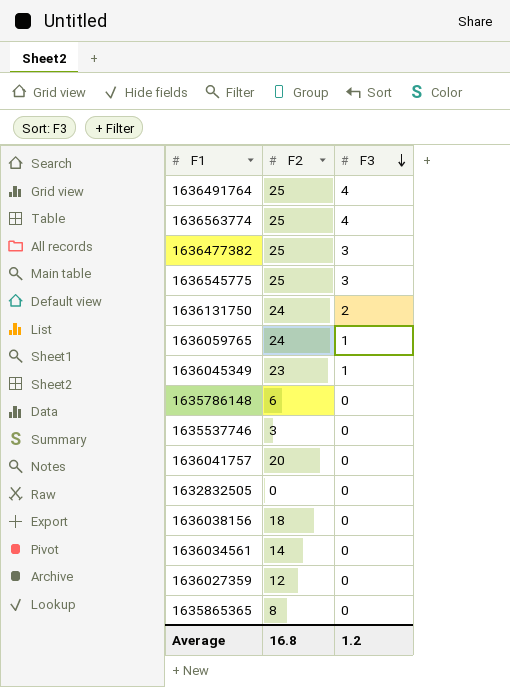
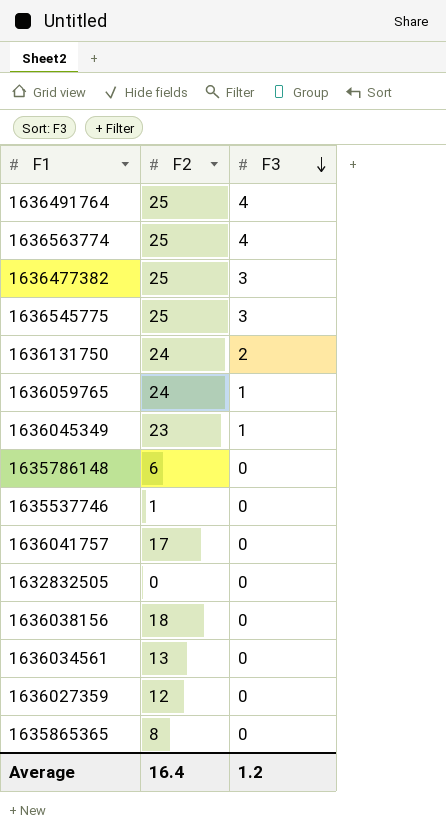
1635537746 | F2: 3 -> 1
1636041757 | F2: 20 -> 17
1636034561 | F2: 14 -> 13
Average | F2: 16.8 -> 16.4

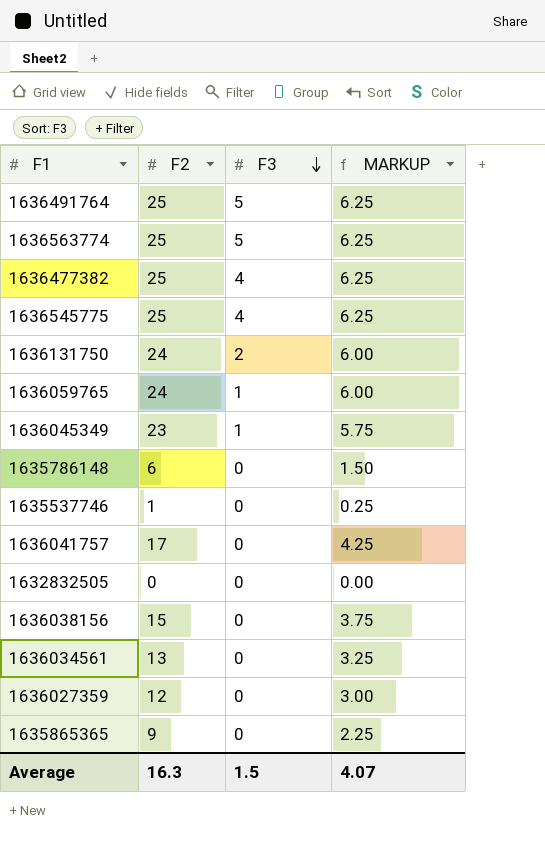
column MARKUP | formula: none -> [F2] * 0.25
1636491764 | F3: 4 -> 5
1636563774 | F3: 4 -> 5
1636477382 | F3: 3 -> 4
1636545775 | F3: 3 -> 4
1636038156 | F2: 18 -> 15
1635865365 | F2: 8 -> 9
Average | F2: 16.4 -> 16.3
Average | F3: 1.2 -> 1.5

